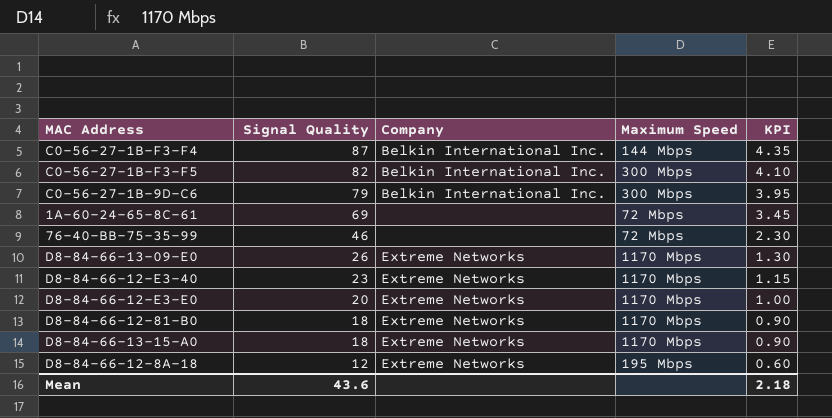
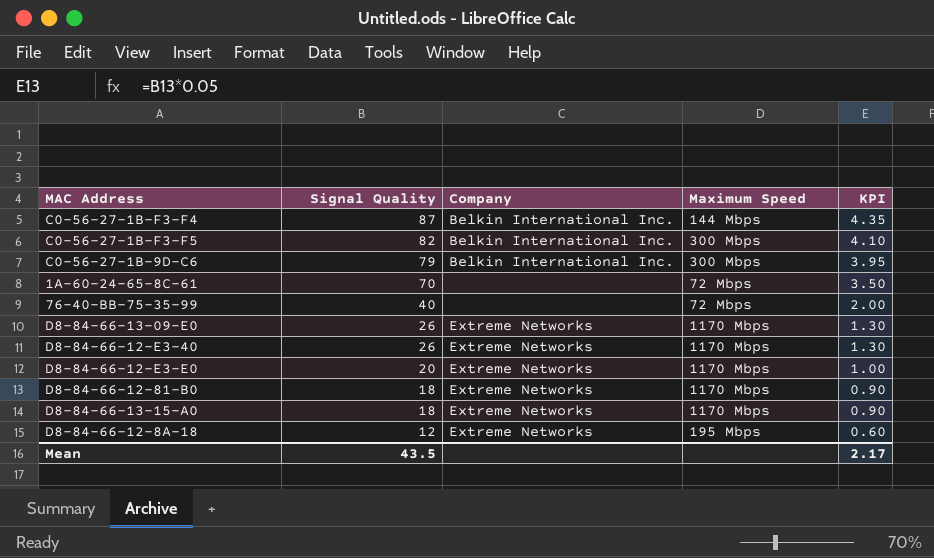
1A-60-24-65-8C-61 | Signal Quality: 69 -> 70
1A-60-24-65-8C-61 | KPI: 3.45 -> 3.50
76-40-BB-75-35-99 | Signal Quality: 46 -> 40
76-40-BB-75-35-99 | KPI: 2.30 -> 2.00
D8-84-66-12-E3-40 | Signal Quality: 23 -> 26
D8-84-66-12-E3-40 | KPI: 1.15 -> 1.30
Mean | Signal Quality: 43.6 -> 43.5
Mean | KPI: 2.18 -> 2.17

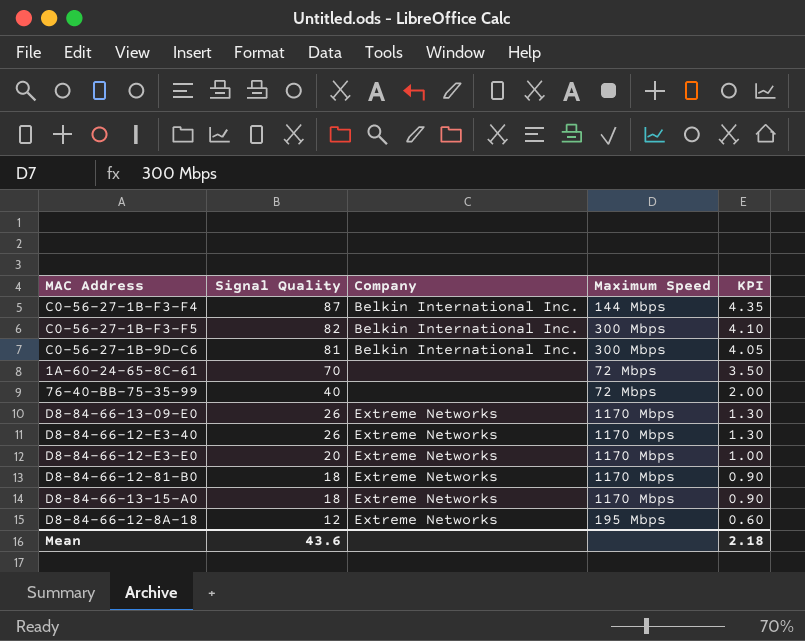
C0-56-27-1B-9D-C6 | Signal Quality: 79 -> 81
C0-56-27-1B-9D-C6 | KPI: 3.95 -> 4.05
Mean | Signal Quality: 43.5 -> 43.6
Mean | KPI: 2.17 -> 2.18

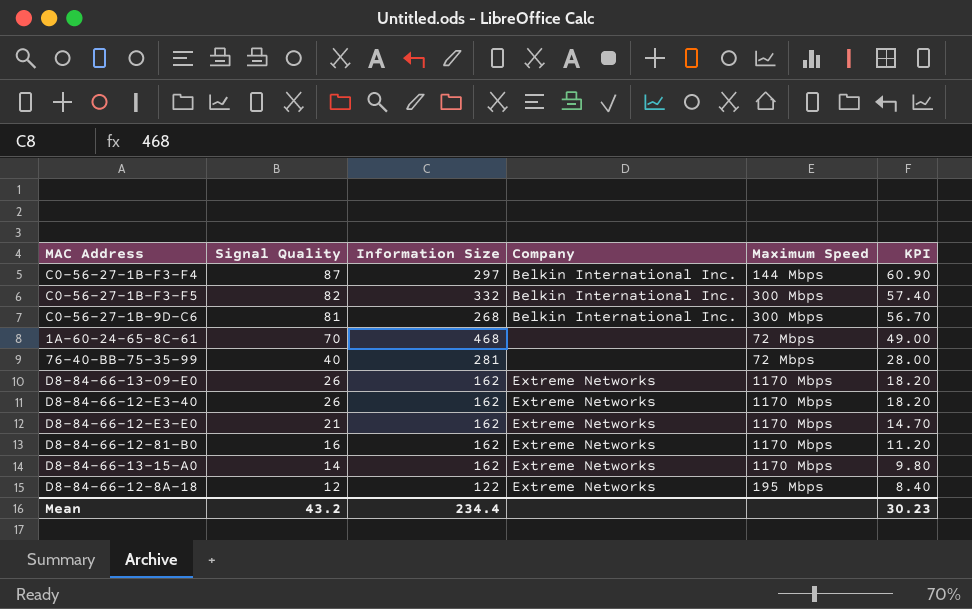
column Information Size | position: none -> 3
column KPI | formula: [Signal Quality] * 0.05 -> [Signal Quality] * 0.7
D8-84-66-12-E3-E0 | Signal Quality: 20 -> 21
D8-84-66-12-81-B0 | Signal Quality: 18 -> 16
D8-84-66-13-15-A0 | Signal Quality: 18 -> 14
Mean | Signal Quality: 43.6 -> 43.2
Mean | KPI: 2.18 -> 30.23

